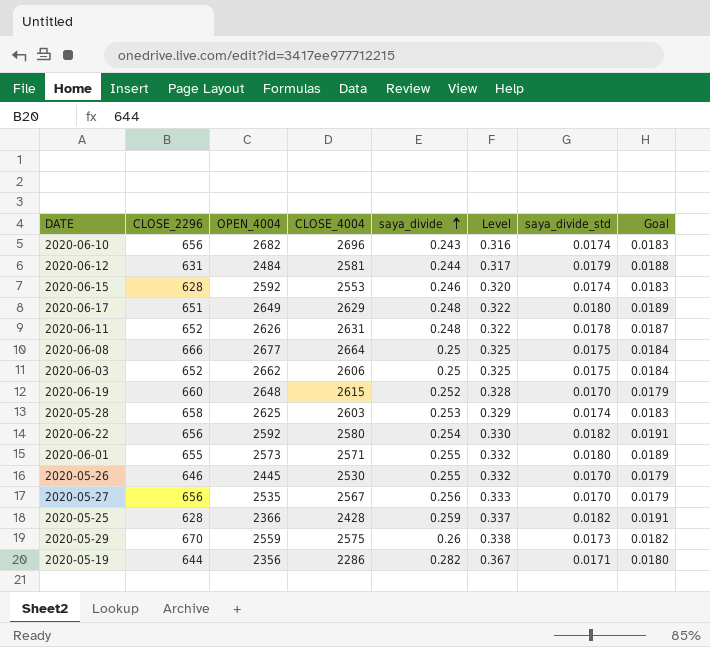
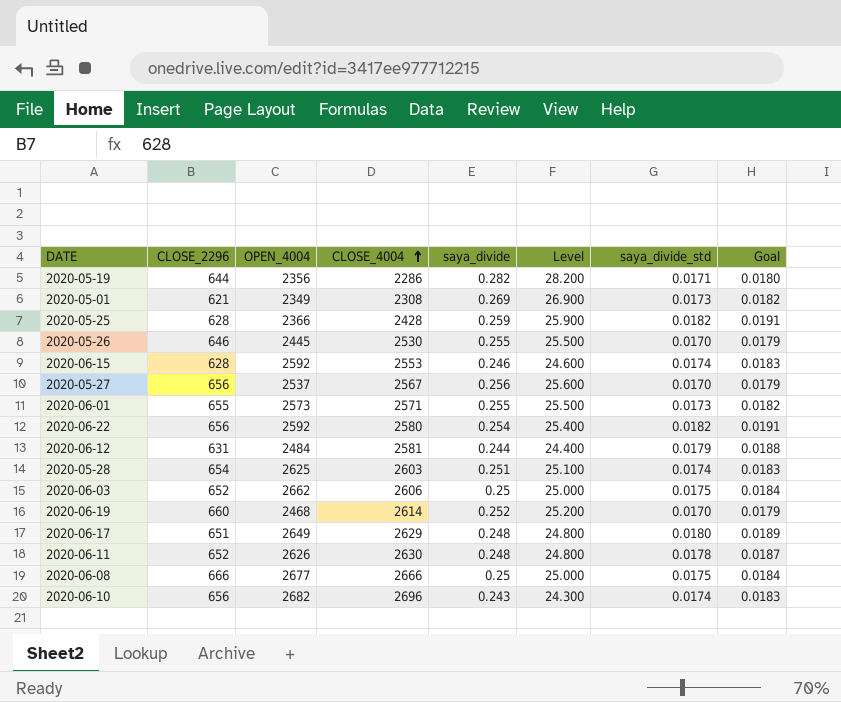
row order: saya_divide ascending -> CLOSE_4004 ascending
column Level | formula: [saya_divide] * 1.3 -> [saya_divide] * 100
row 2020-05-29: 670 | 2559 | 2575 | 0.26 | 0.338 | 0.0173 | 0.0182 -> none
row 2020-05-01: none -> 621 | 2349 | 2308 | 0.269 | 26.900 | 0.0173 | 0.0182
2020-05-27 | OPEN_4004: 2535 -> 2537
2020-06-01 | saya_divide_std: 0.0180 -> 0.0173
2020-06-01 | Goal: 0.0189 -> 0.0182
2020-05-28 | CLOSE_2296: 658 -> 654
2020-05-28 | saya_divide: 0.253 -> 0.251
2020-06-19 | OPEN_4004: 2648 -> 2468
2020-06-19 | CLOSE_4004: 2615 -> 2614
2020-06-11 | CLOSE_4004: 2631 -> 2630
2020-06-08 | CLOSE_4004: 2664 -> 2666

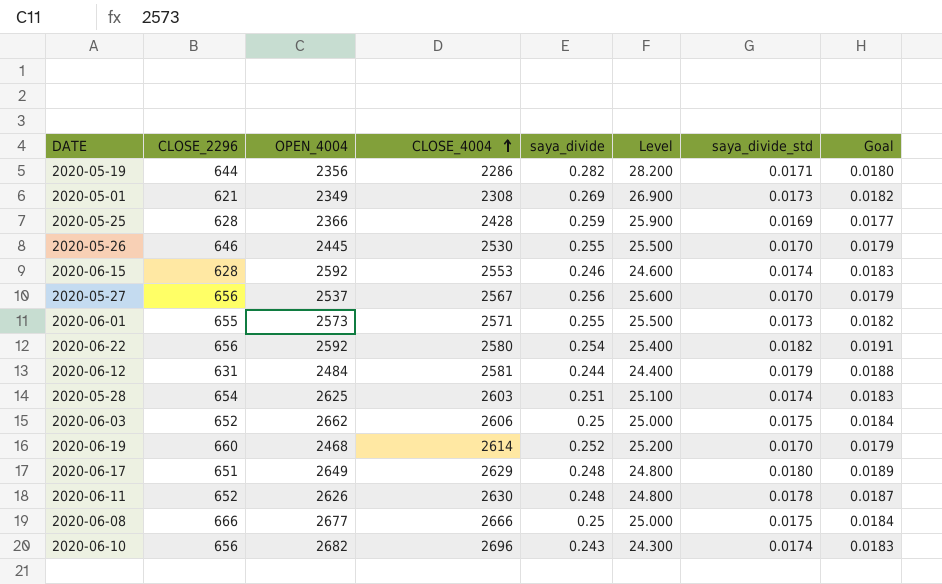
2020-05-25 | saya_divide_std: 0.0182 -> 0.0169
2020-05-25 | Goal: 0.0191 -> 0.0177

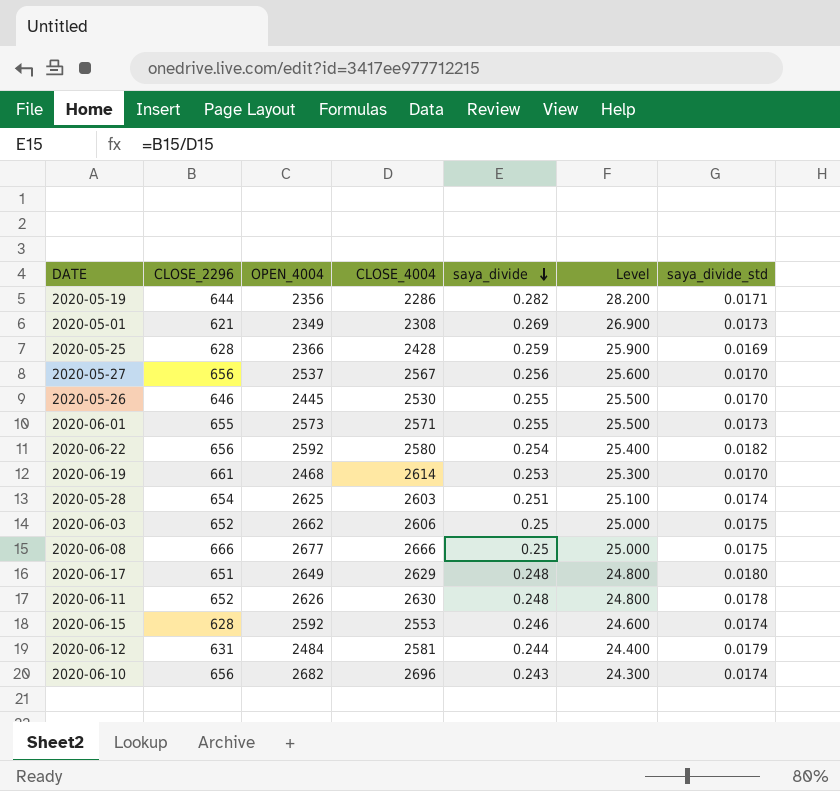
row order: CLOSE_4004 ascending -> saya_divide descending
column Goal | formula: [saya_divide_std] * 1.05 -> none
2020-06-19 | CLOSE_2296: 660 -> 661
2020-06-19 | saya_divide: 0.252 -> 0.253
2020-06-19 | Level: 25.200 -> 25.300

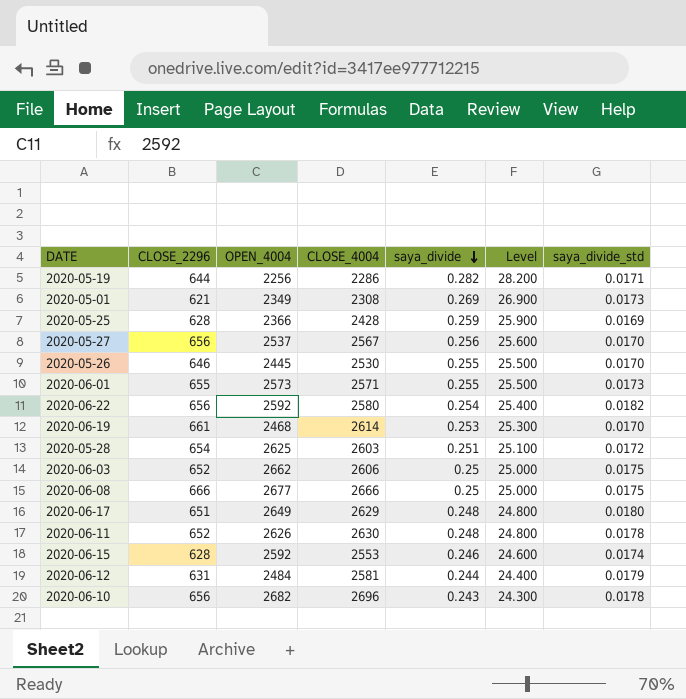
2020-05-19 | OPEN_4004: 2356 -> 2256
2020-05-28 | saya_divide_std: 0.0174 -> 0.0172
2020-06-10 | saya_divide_std: 0.0174 -> 0.0178

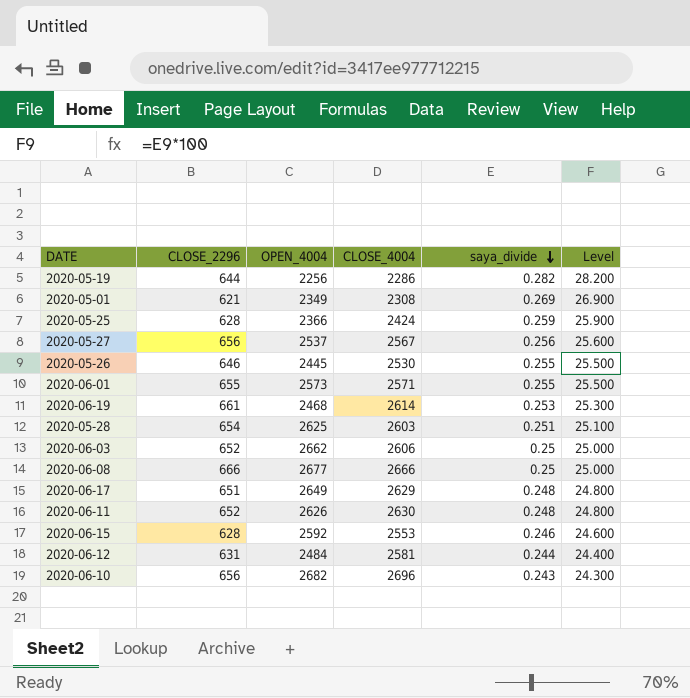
column saya_divide_std | position: 7 -> none
row 2020-06-22: 656 | 2592 | 2580 | 0.254 | 25.400 | 0.0182 -> none
2020-05-25 | CLOSE_4004: 2428 -> 2424

